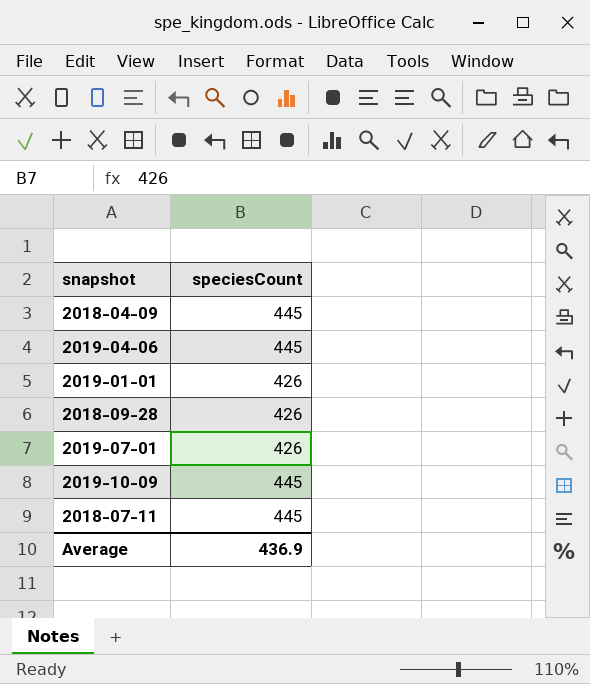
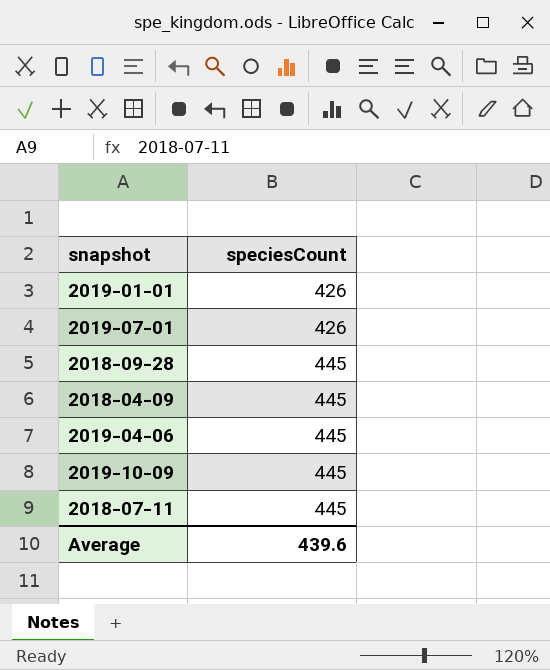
row order: none -> speciesCount ascending
2018-09-28 | speciesCount: 426 -> 445
Average | speciesCount: 436.9 -> 439.6

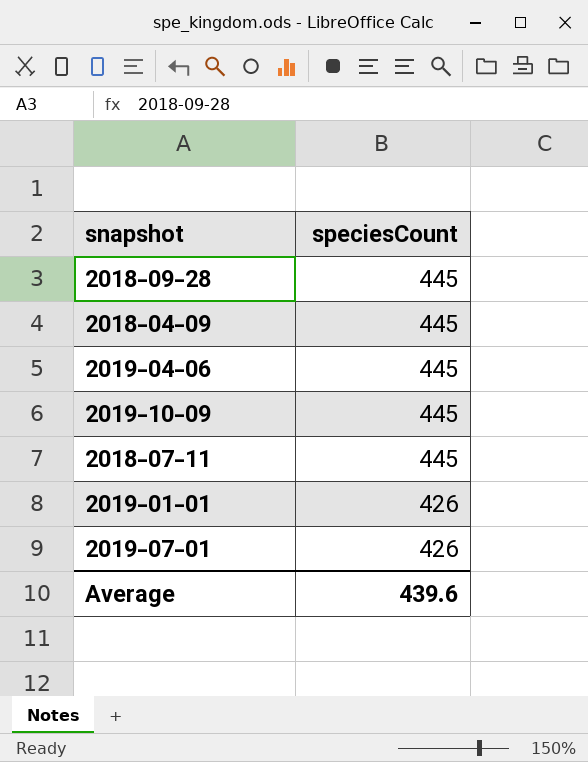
row order: speciesCount ascending -> speciesCount descending

